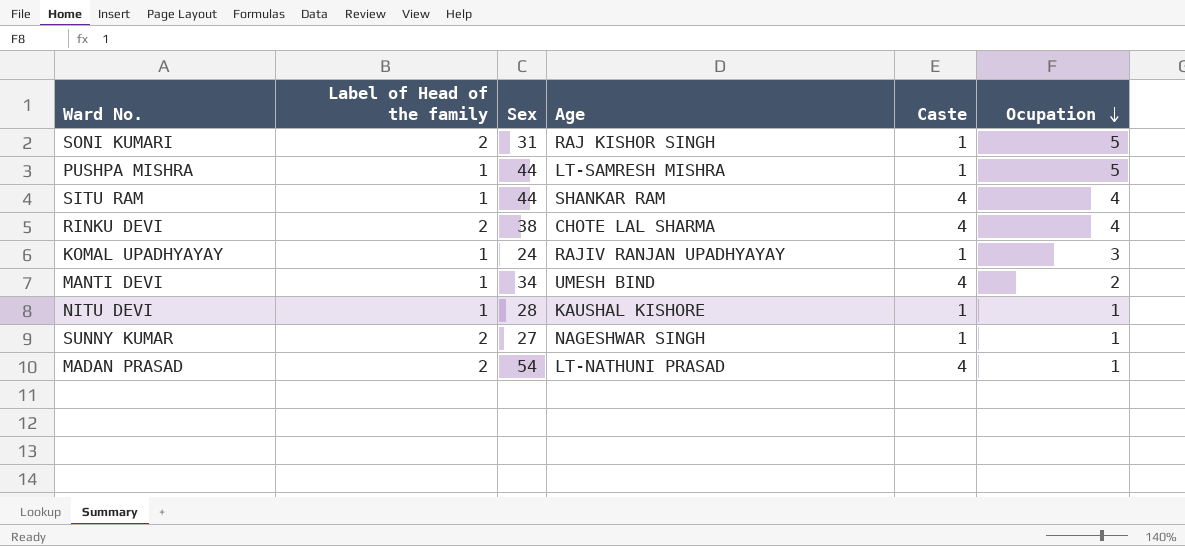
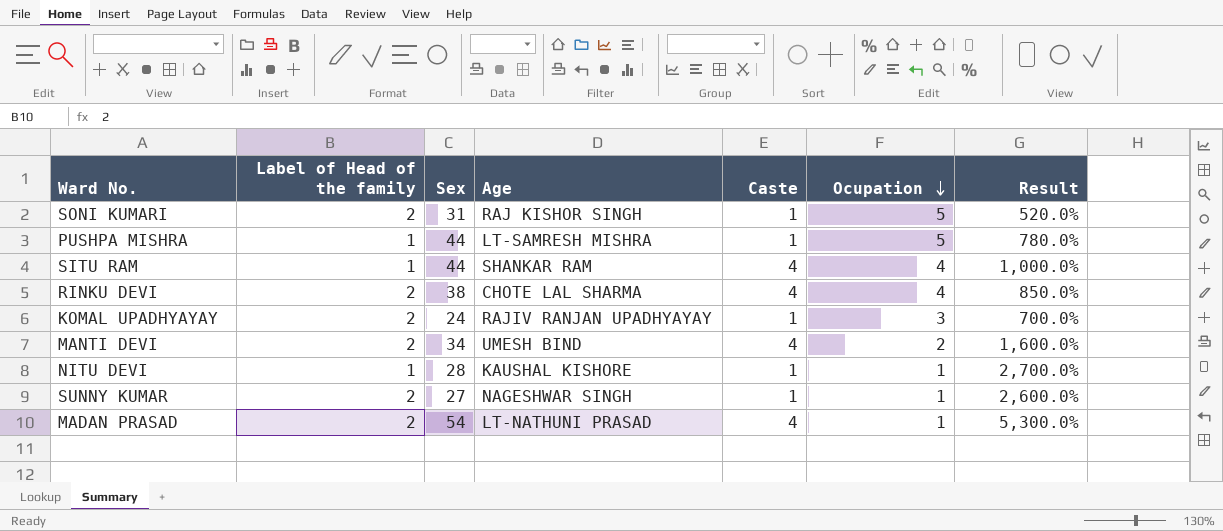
column Result | formula: none -> ([Sex] - [Ocupation]) / [Ocupation]
KOMAL UPADHYAYAY | Label of Head of the family: 1 -> 2
MANTI DEVI | Label of Head of the family: 1 -> 2

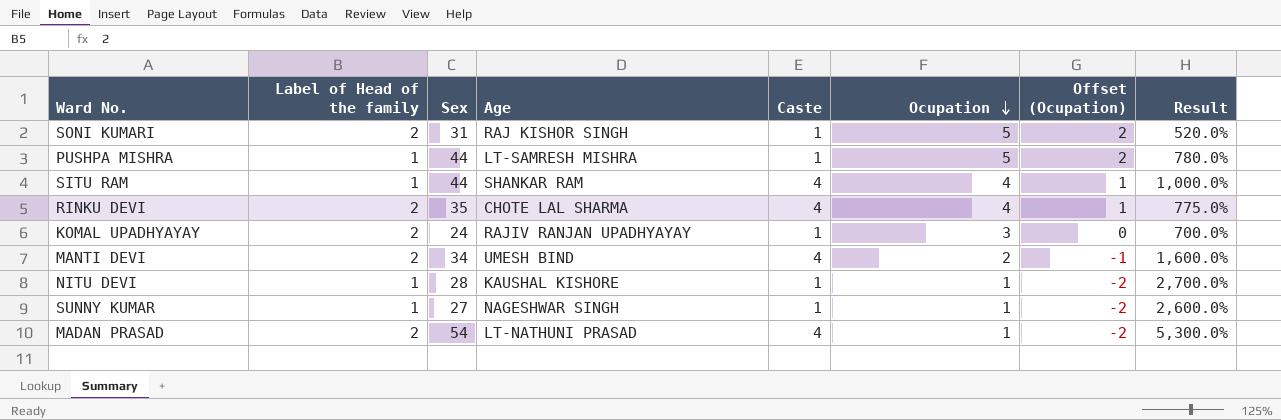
column Offset (Ocupation) | formula: none -> [Ocupation] - 3
RINKU DEVI | Sex: 38 -> 35
RINKU DEVI | Result: 850.0% -> 775.0%
SUNNY KUMAR | Label of Head of the family: 2 -> 1

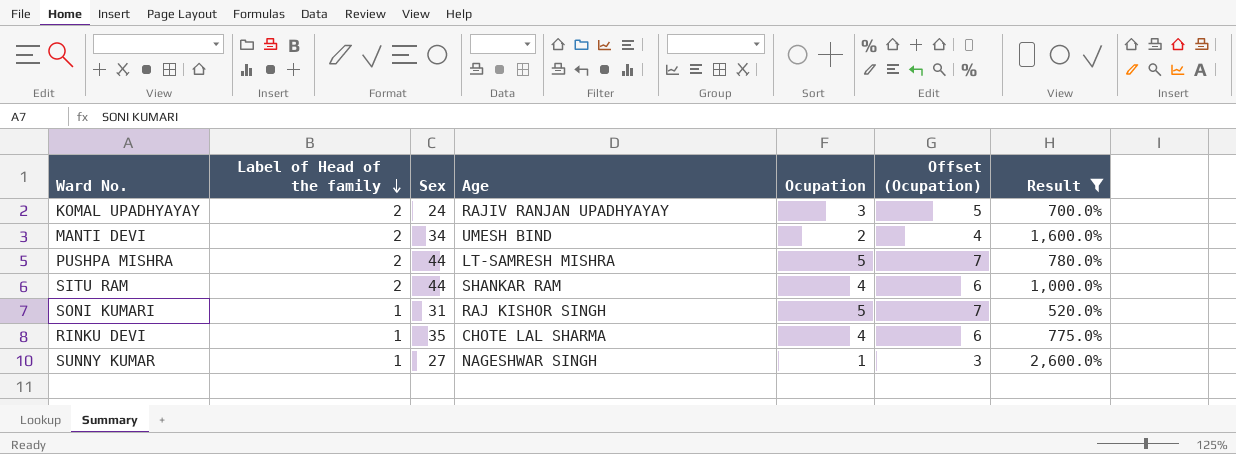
filter: none -> Result <= 2,600.0%
row order: Ocupation descending -> Label of Head of the family descending
column Caste | position: 5 -> none
column Offset (Ocupation) | formula: [Ocupation] - 3 -> [Ocupation] + 2
PUSHPA MISHRA | Label of Head of the family: 1 -> 2
SITU RAM | Label of Head of the family: 1 -> 2
SONI KUMARI | Label of Head of the family: 2 -> 1
RINKU DEVI | Label of Head of the family: 2 -> 1

